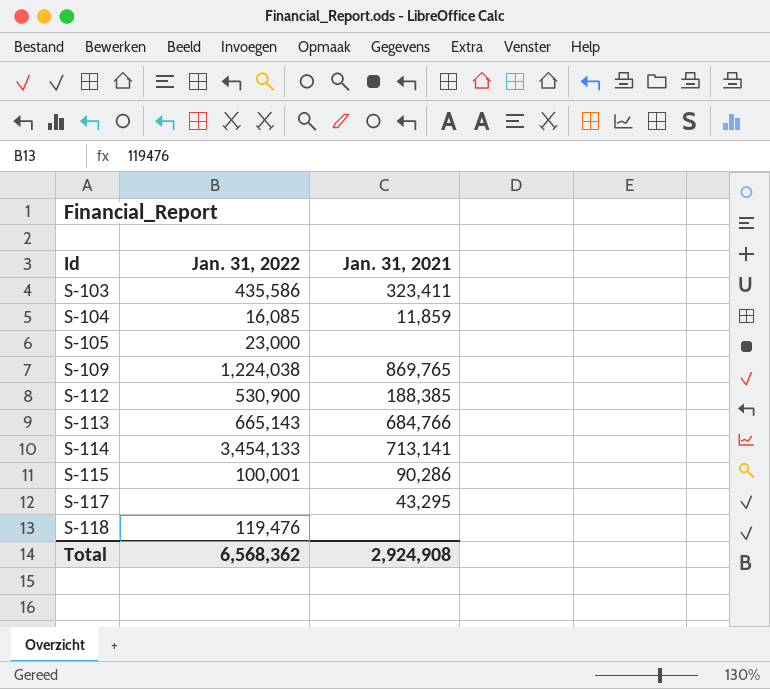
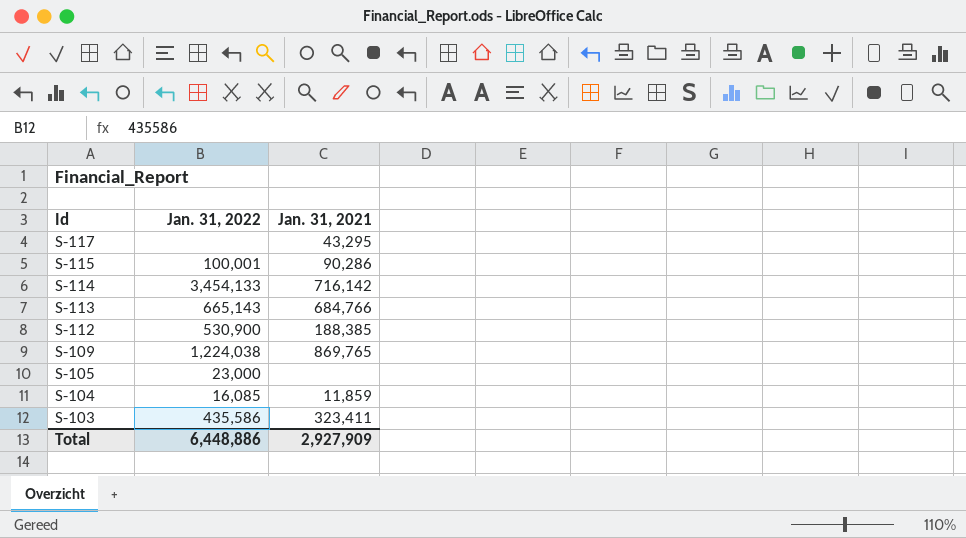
row order: Id ascending -> Id descending
row S-118: 119,476 | none -> none
S-114 | Jan. 31, 2021: 713,141 -> 716,142
Total | Jan. 31, 2022: 6,568,362 -> 6,448,886
Total | Jan. 31, 2021: 2,924,908 -> 2,927,909

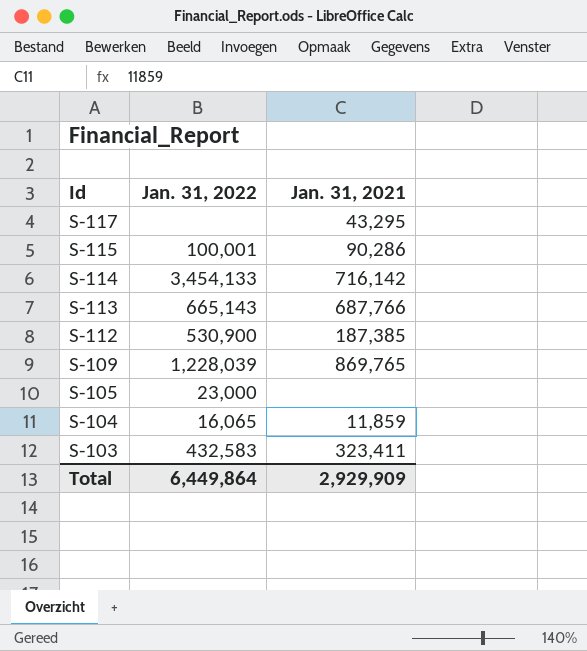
S-113 | Jan. 31, 2021: 684,766 -> 687,766
S-112 | Jan. 31, 2021: 188,385 -> 187,385
S-109 | Jan. 31, 2022: 1,224,038 -> 1,228,039
S-104 | Jan. 31, 2022: 16,085 -> 16,065
S-103 | Jan. 31, 2022: 435,586 -> 432,583
Total | Jan. 31, 2022: 6,448,886 -> 6,449,864
Total | Jan. 31, 2021: 2,927,909 -> 2,929,909

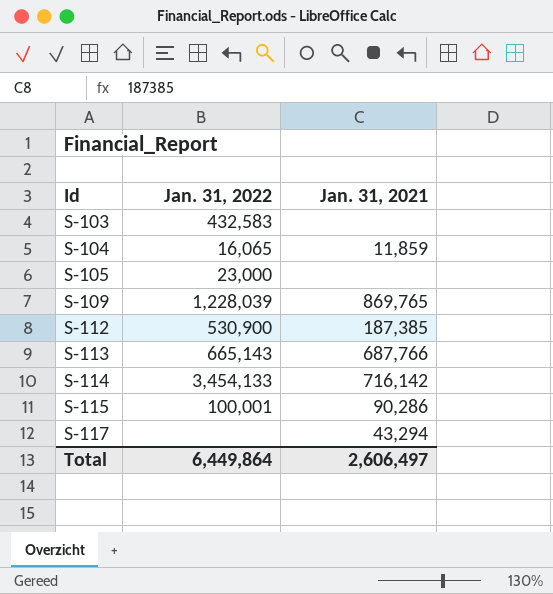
row order: Id descending -> Id ascending
S-103 | Jan. 31, 2021: 323,411 -> none
S-117 | Jan. 31, 2021: 43,295 -> 43,294
Total | Jan. 31, 2021: 2,929,909 -> 2,606,497

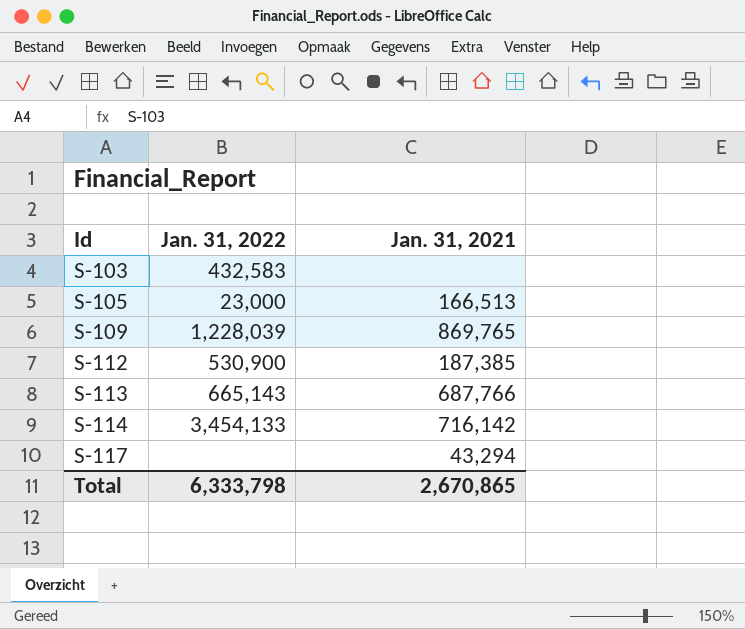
row S-104: 16,065 | 11,859 -> none
row S-115: 100,001 | 90,286 -> none
S-105 | Jan. 31, 2021: none -> 166,513
Total | Jan. 31, 2022: 6,449,864 -> 6,333,798
Total | Jan. 31, 2021: 2,606,497 -> 2,670,865

